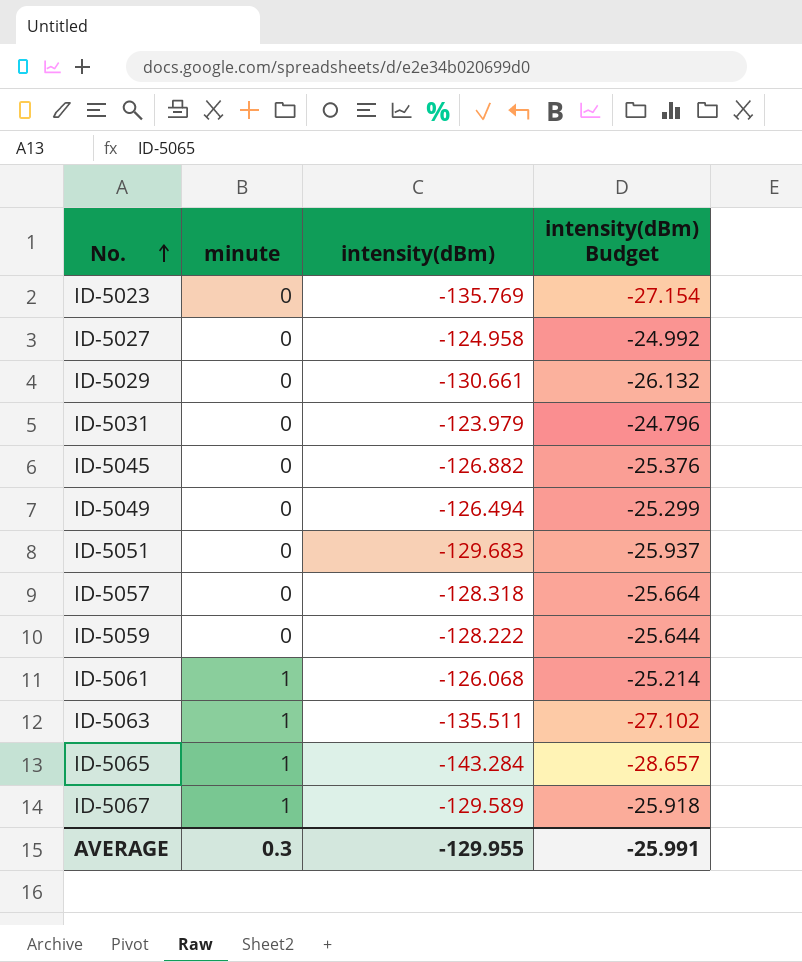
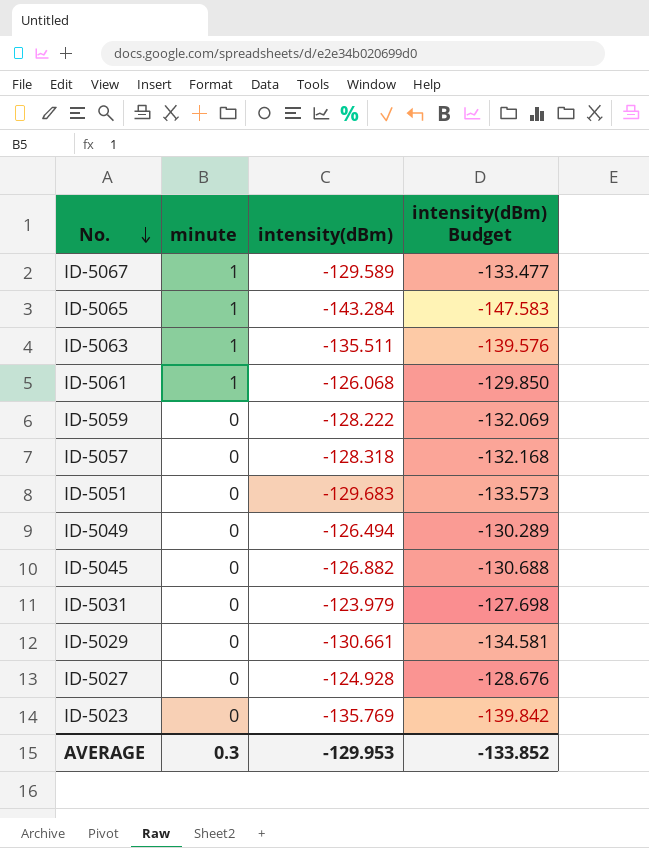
row order: No. ascending -> No. descending
column intensity(dBm) Budget | formula: [intensity(dBm)] * 0.2 -> [intensity(dBm)] * 1.03
ID-5027 | intensity(dBm): -124.958 -> -124.928
AVERAGE | intensity(dBm): -129.955 -> -129.953
AVERAGE | intensity(dBm) Budget: -25.991 -> -133.852

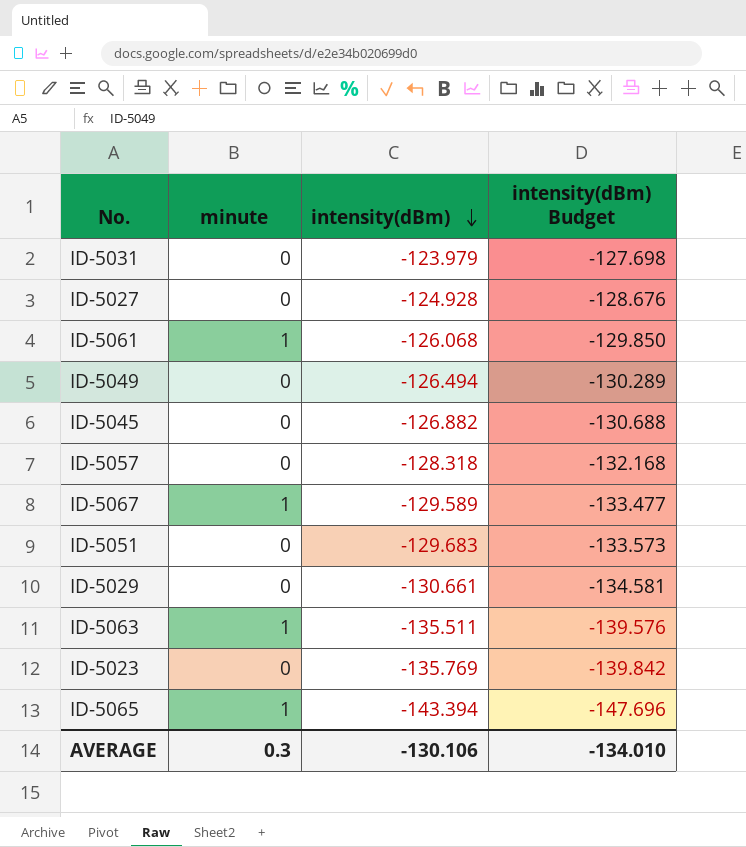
row order: No. descending -> intensity(dBm) descending
row ID-5059: 0 | -128.222 | -132.069 -> none
ID-5065 | intensity(dBm): -143.284 -> -143.394
ID-5065 | intensity(dBm) Budget: -147.583 -> -147.696
AVERAGE | intensity(dBm): -129.953 -> -130.106
AVERAGE | intensity(dBm) Budget: -133.852 -> -134.010

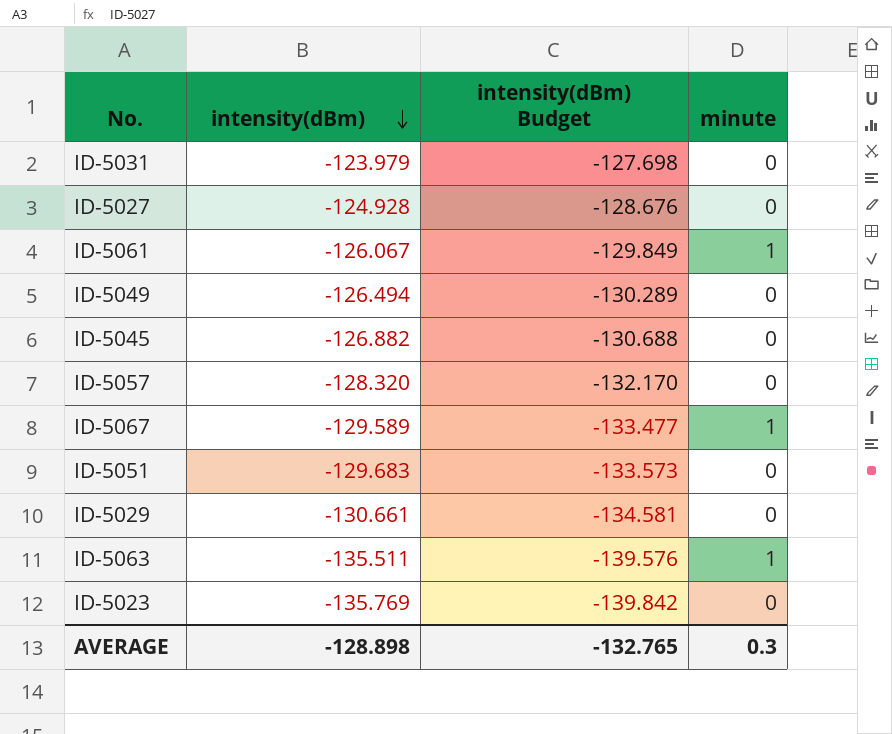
column minute | position: 2 -> 4
row ID-5065: 1 | -143.394 | -147.696 -> none
ID-5061 | intensity(dBm): -126.068 -> -126.067
ID-5061 | intensity(dBm) Budget: -129.850 -> -129.849
ID-5057 | intensity(dBm): -128.318 -> -128.320
ID-5057 | intensity(dBm) Budget: -132.168 -> -132.170
AVERAGE | intensity(dBm): -130.106 -> -128.898
AVERAGE | intensity(dBm) Budget: -134.010 -> -132.765

